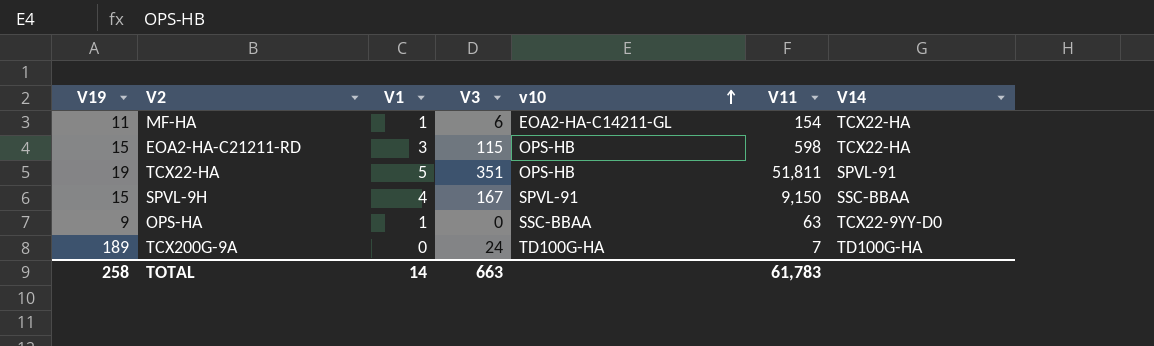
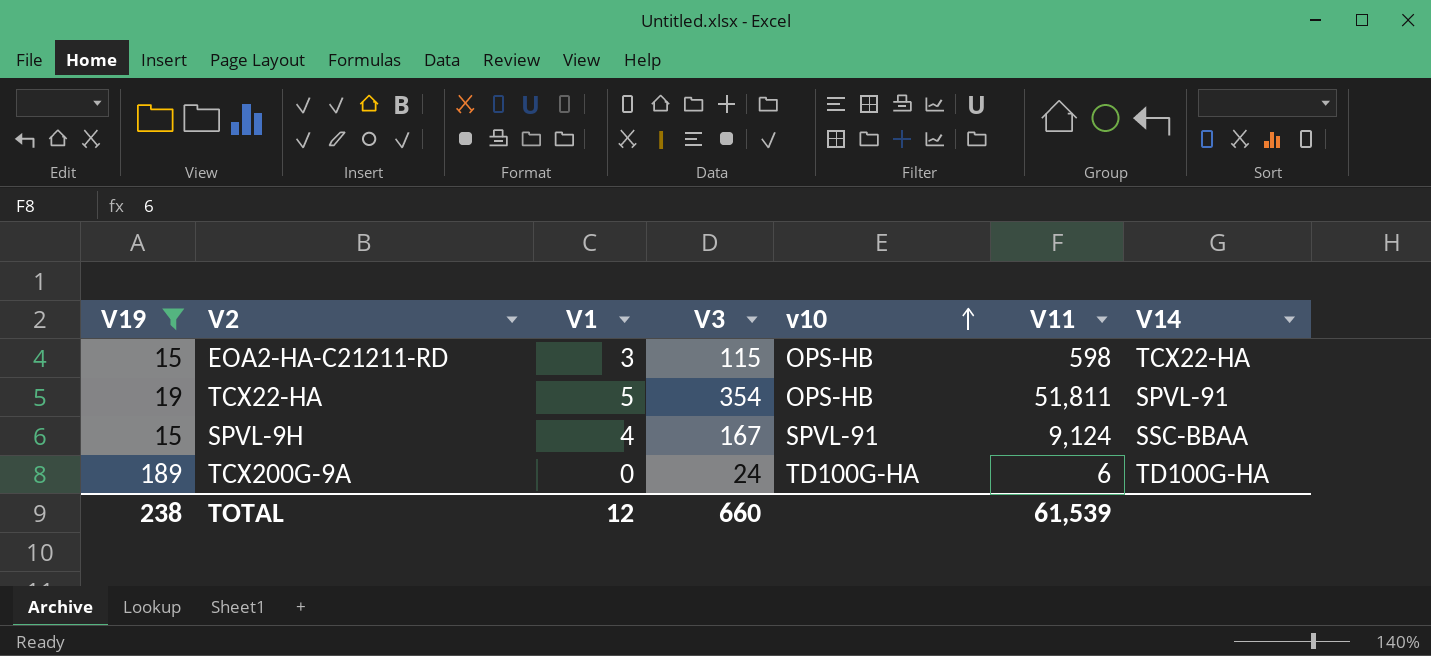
filter: none -> V19 >= 15
TCX22-HA | V3: 351 -> 354
SPVL-9H | V11: 9,150 -> 9,124
TCX200G-9A | V11: 7 -> 6
TOTAL | V19: 258 -> 238
TOTAL | V1: 14 -> 12
TOTAL | V3: 663 -> 660
TOTAL | V11: 61,783 -> 61,539

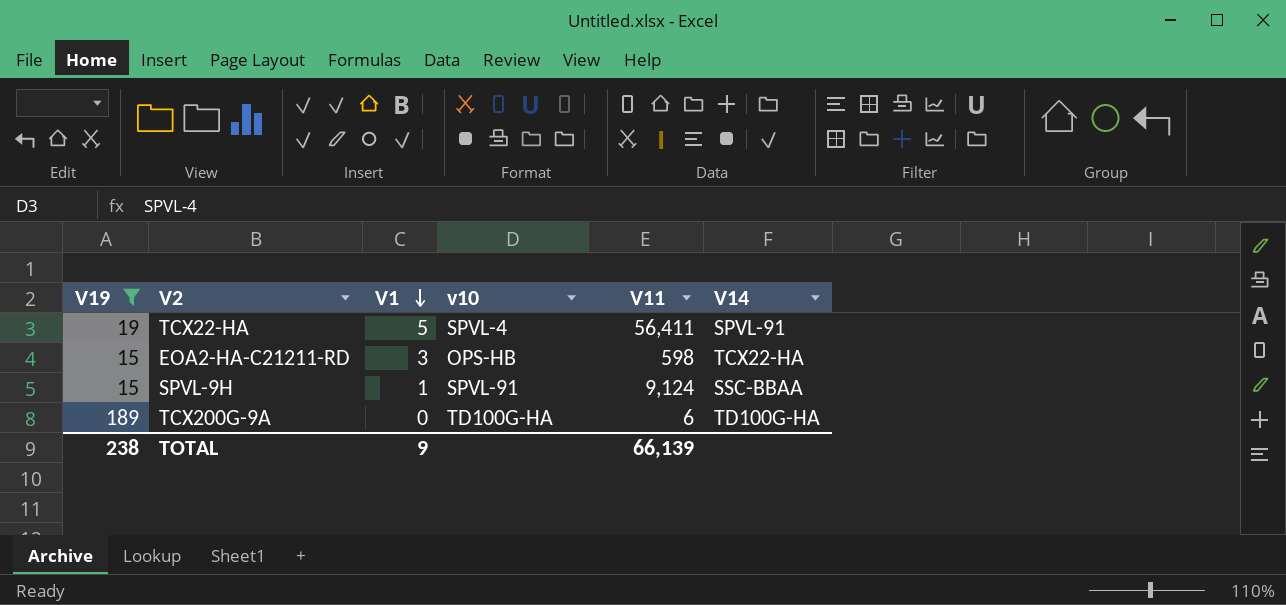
row order: v10 ascending -> V1 descending
column V3 | position: 4 -> none
TCX22-HA | v10: OPS-HB -> SPVL-4
TCX22-HA | V11: 51,811 -> 56,411
SPVL-9H | V1: 4 -> 1
TOTAL | V1: 12 -> 9
TOTAL | V11: 61,539 -> 66,139

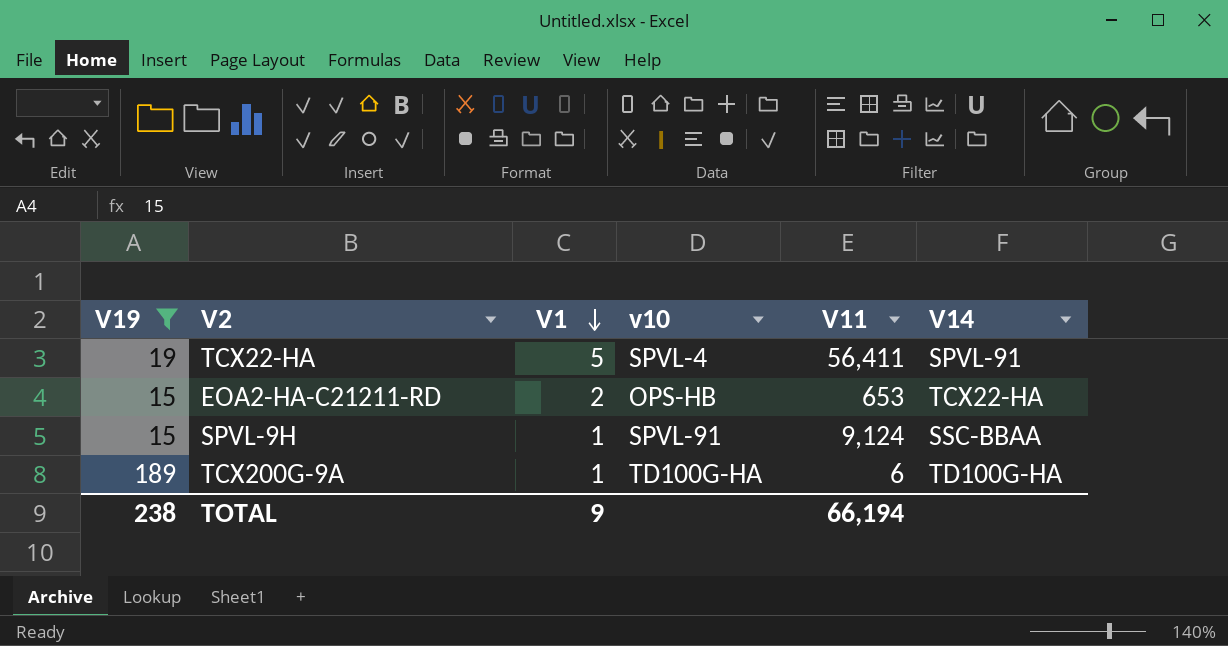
EOA2-HA-C21211-RD | V1: 3 -> 2
EOA2-HA-C21211-RD | V11: 598 -> 653
TCX200G-9A | V1: 0 -> 1
TOTAL | V11: 66,139 -> 66,194

